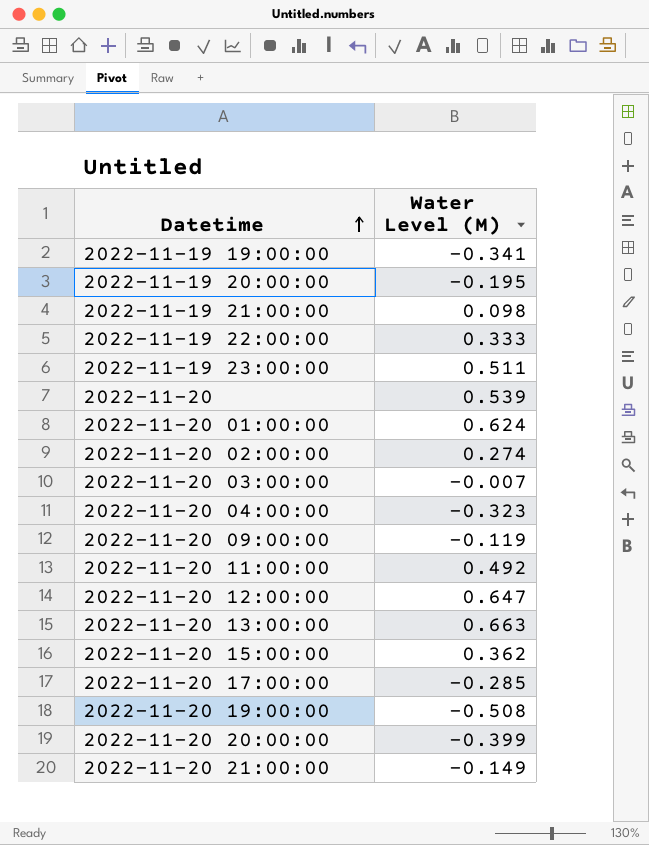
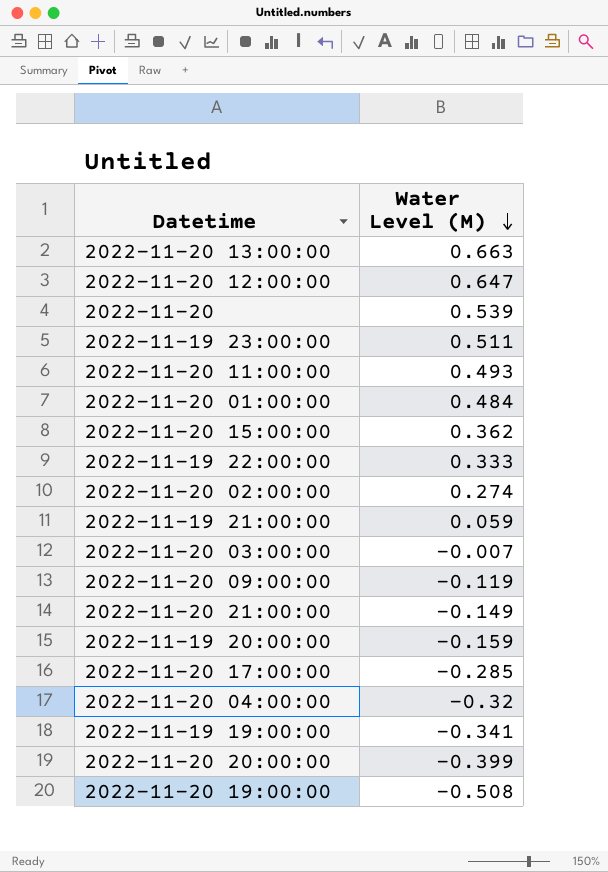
row order: Datetime ascending -> Water Level (M) descending
2022-11-20 11:00:00 | Water Level (M): 0.492 -> 0.493
2022-11-20 01:00:00 | Water Level (M): 0.624 -> 0.484
2022-11-19 21:00:00 | Water Level (M): 0.098 -> 0.059
2022-11-19 20:00:00 | Water Level (M): -0.195 -> -0.159
2022-11-20 04:00:00 | Water Level (M): -0.323 -> -0.32

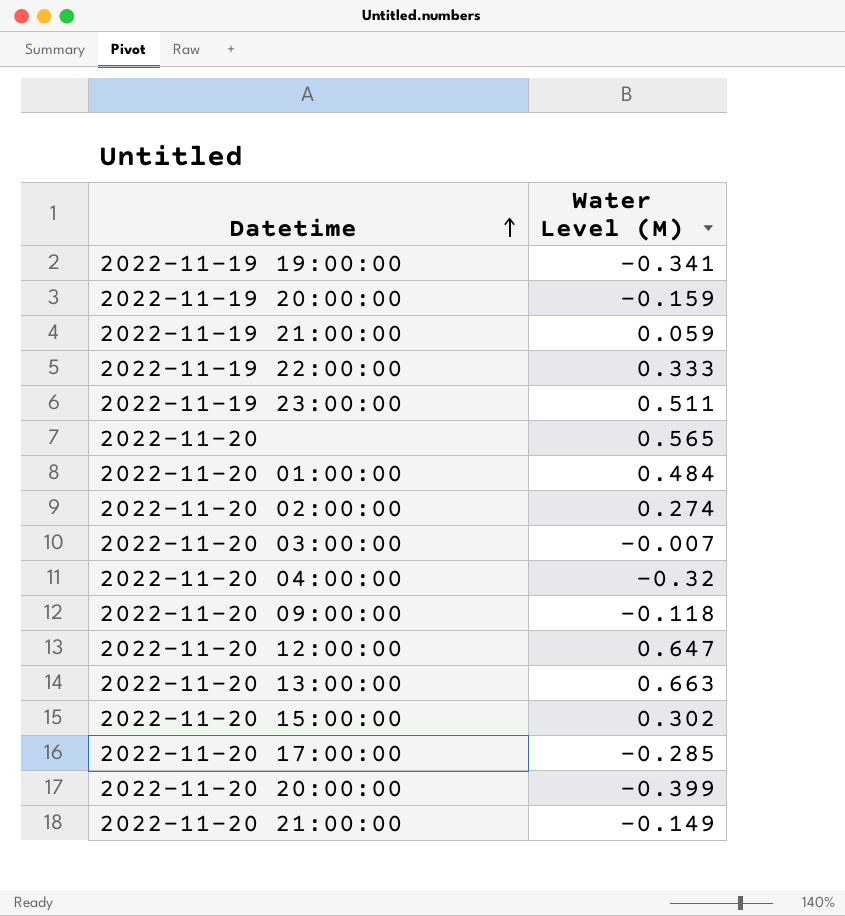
row order: Water Level (M) descending -> Datetime ascending
row 2022-11-20 11:00:00: 0.493 -> none
row 2022-11-20 19:00:00: -0.508 -> none
2022-11-20 | Water Level (M): 0.539 -> 0.565
2022-11-20 09:00:00 | Water Level (M): -0.119 -> -0.118
2022-11-20 15:00:00 | Water Level (M): 0.362 -> 0.302

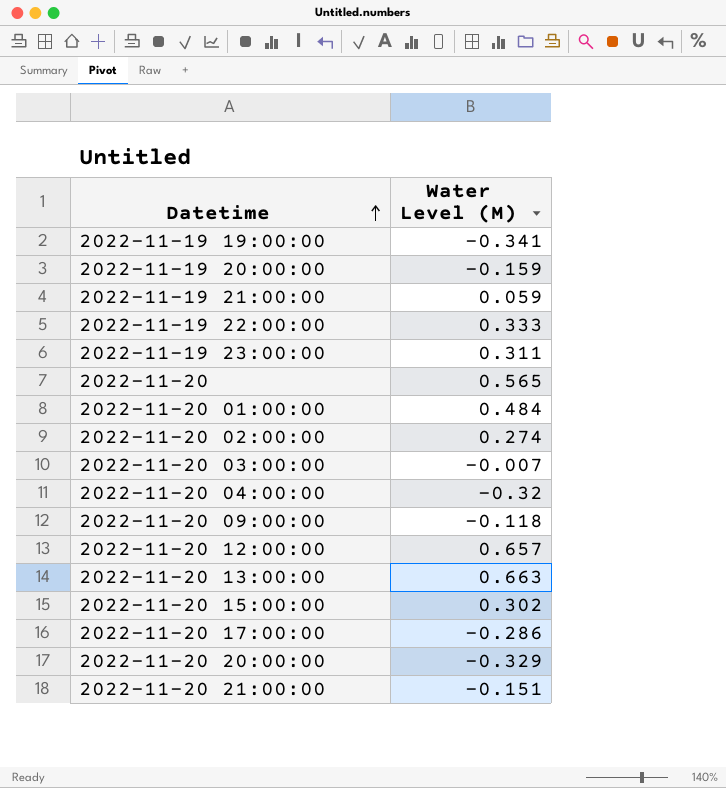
2022-11-19 23:00:00 | Water Level (M): 0.511 -> 0.311
2022-11-20 12:00:00 | Water Level (M): 0.647 -> 0.657
2022-11-20 17:00:00 | Water Level (M): -0.285 -> -0.286
2022-11-20 20:00:00 | Water Level (M): -0.399 -> -0.329
2022-11-20 21:00:00 | Water Level (M): -0.149 -> -0.151

